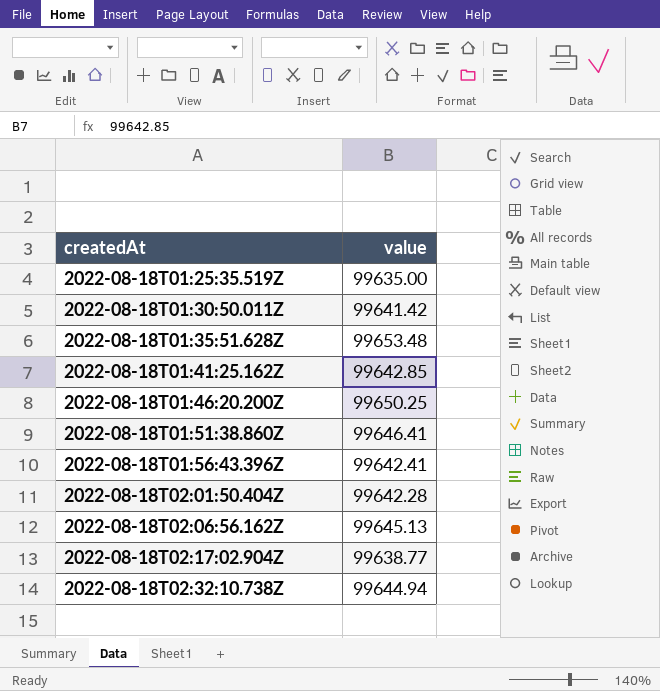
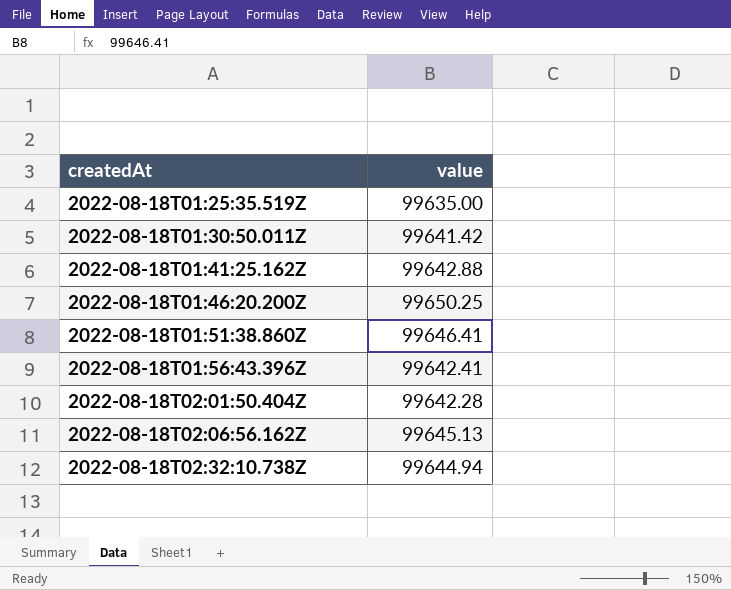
row 2022-08-18T01:35:51.628Z: 99653.48 -> none
row 2022-08-18T02:17:02.904Z: 99638.77 -> none
2022-08-18T01:41:25.162Z | value: 99642.85 -> 99642.88

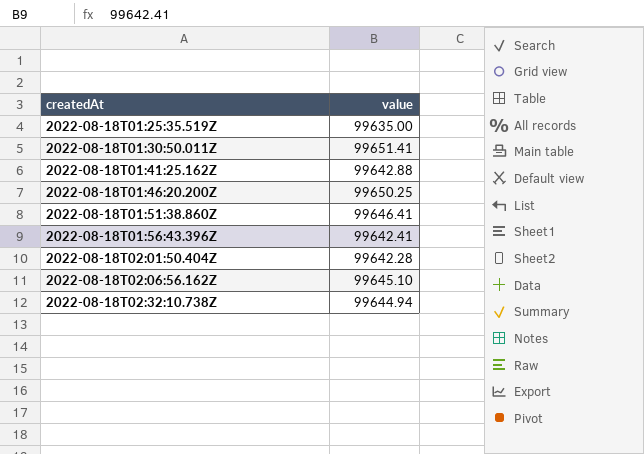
2022-08-18T01:30:50.011Z | value: 99641.42 -> 99651.41
2022-08-18T02:06:56.162Z | value: 99645.13 -> 99645.10

